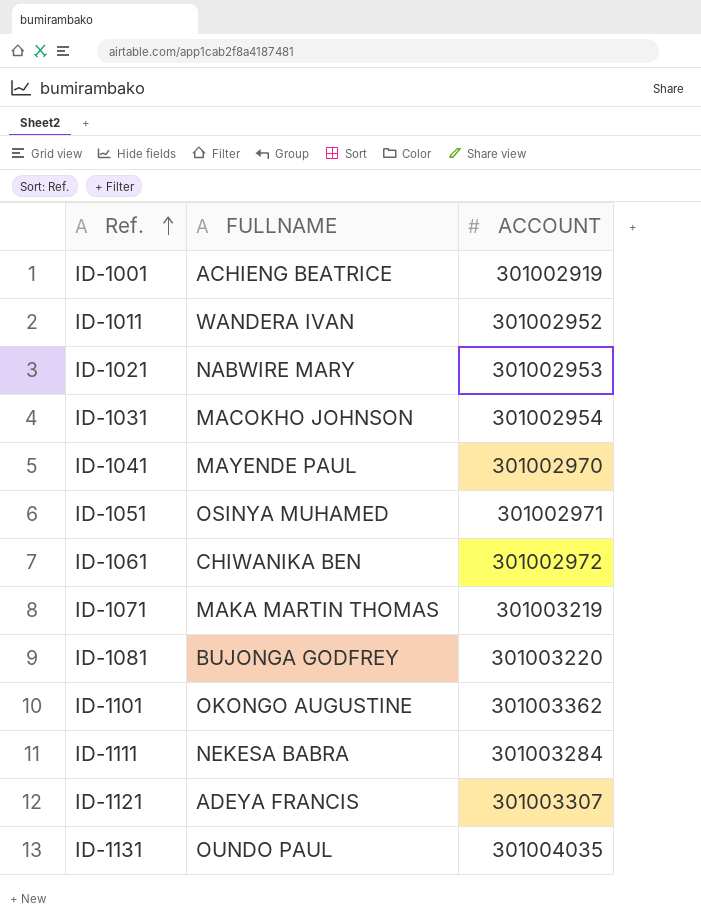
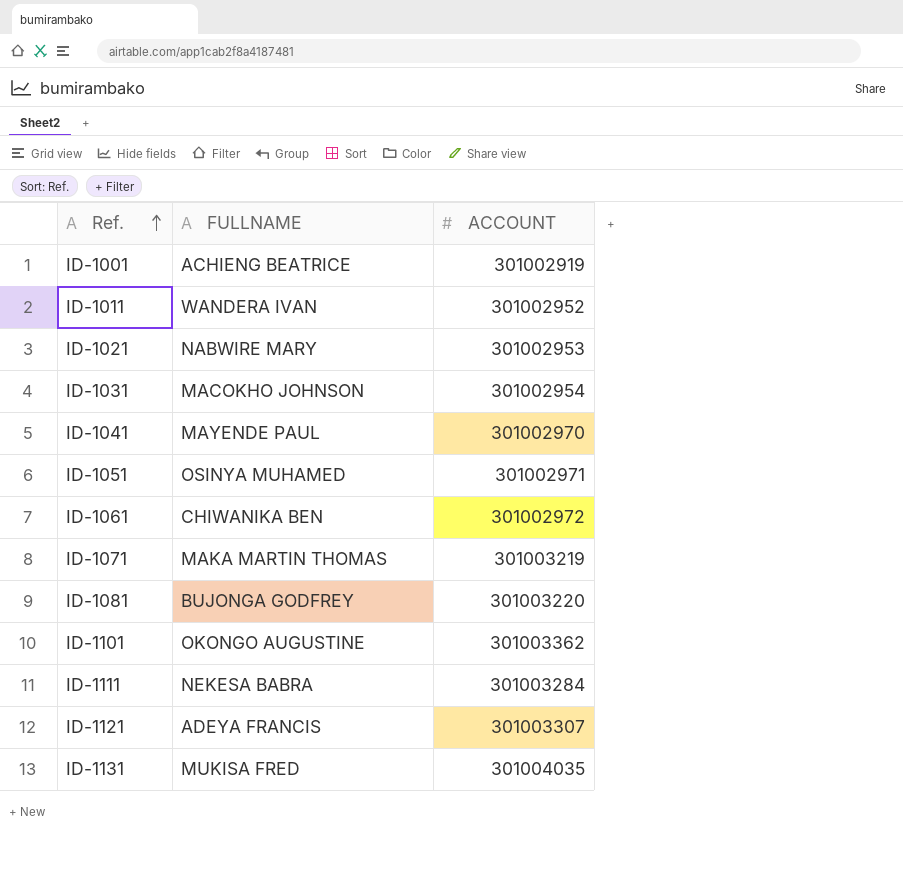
ID-1131 | FULLNAME: OUNDO PAUL -> MUKISA FRED

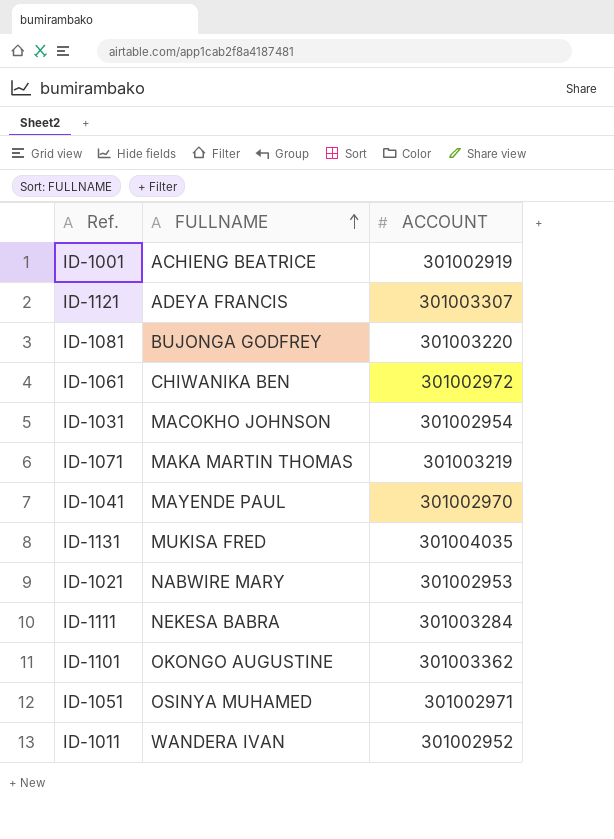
row order: Ref. ascending -> FULLNAME ascending

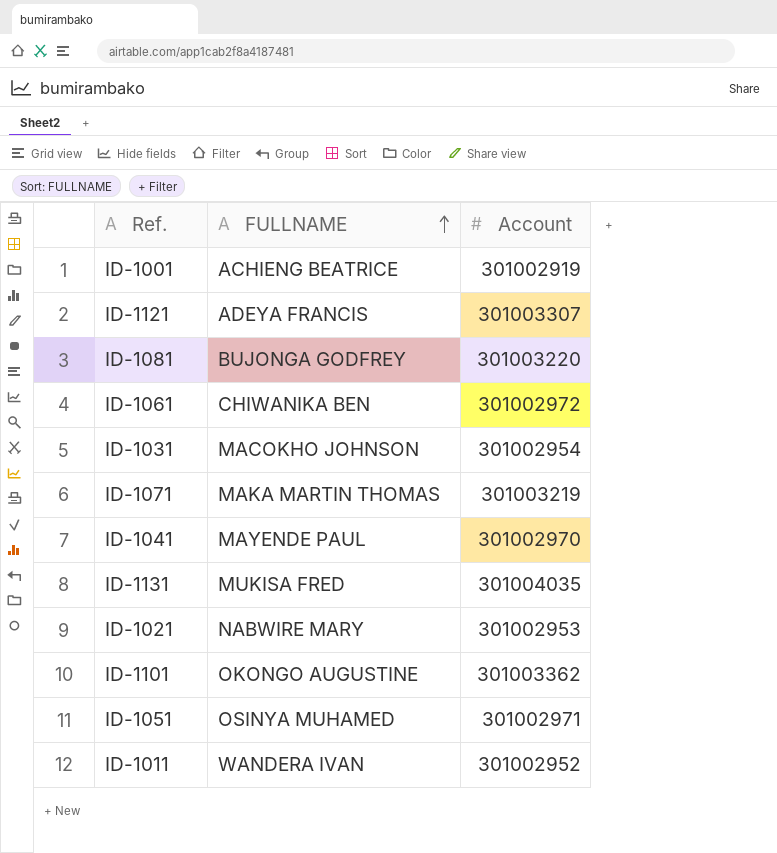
column name: ACCOUNT -> Account
row ID-1111: NEKESA BABRA | 301003284 -> none

